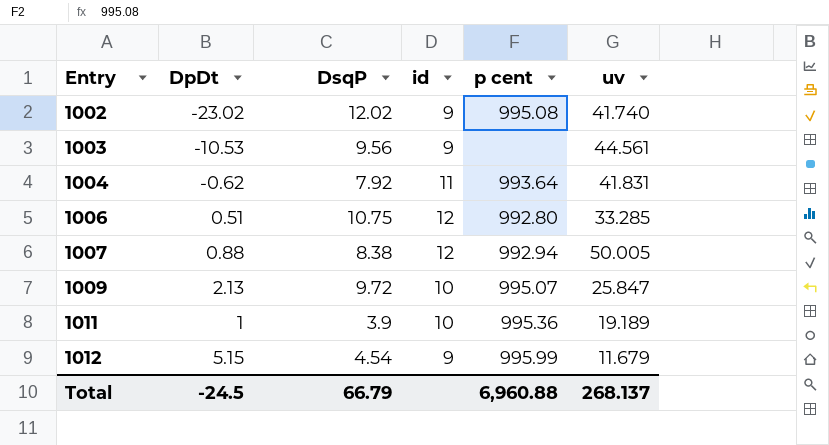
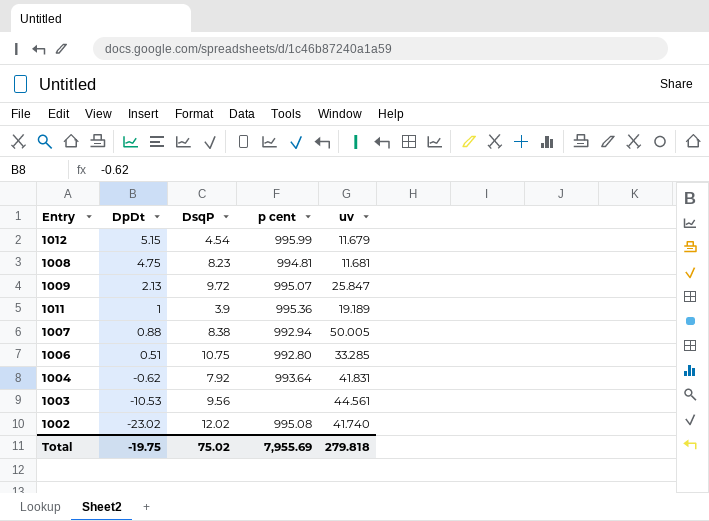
row order: Entry ascending -> DpDt descending
column id | position: 4 -> none
row 1008: none -> 4.75 | 8.23 | 994.81 | 11.681
Total | DpDt: -24.5 -> -19.75
Total | DsqP: 66.79 -> 75.02
Total | p cent: 6,960.88 -> 7,955.69
Total | uv: 268.137 -> 279.818

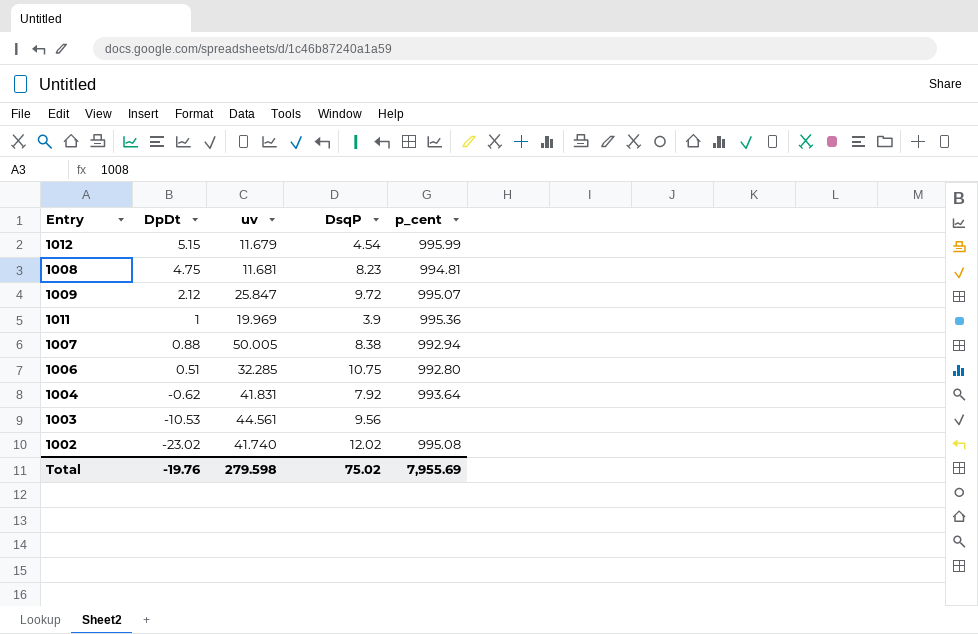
column uv | position: 5 -> 3
column name: p cent -> p_cent
1009 | DpDt: 2.13 -> 2.12
1011 | uv: 19.189 -> 19.969
1006 | uv: 33.285 -> 32.285
Total | DpDt: -19.75 -> -19.76
Total | uv: 279.818 -> 279.598

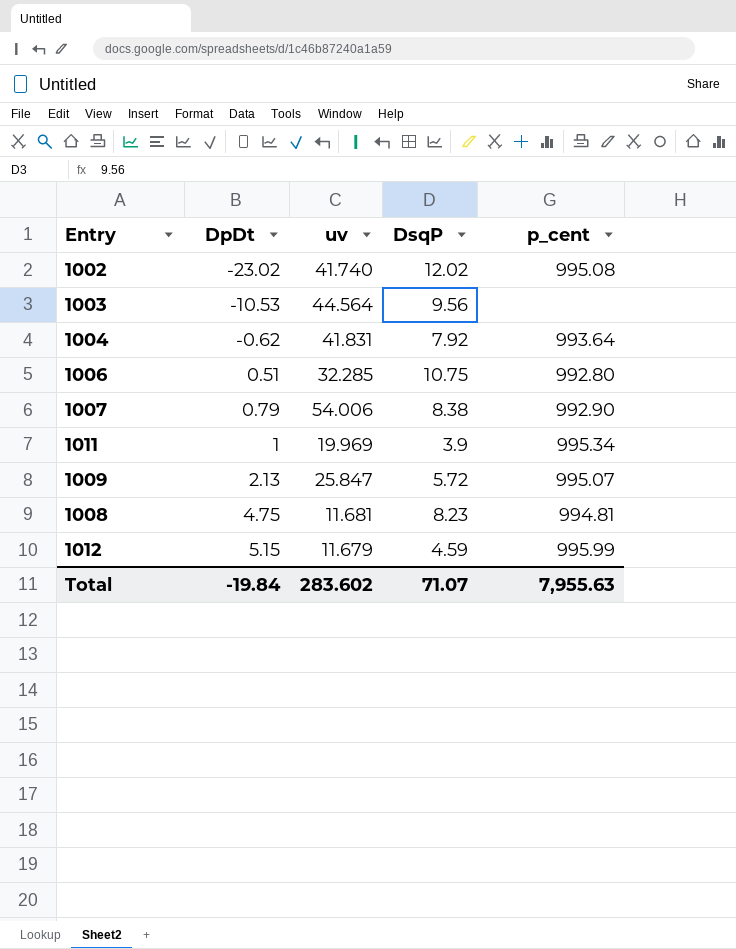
row order: DpDt descending -> DpDt ascending
1003 | uv: 44.561 -> 44.564
1007 | DpDt: 0.88 -> 0.79
1007 | uv: 50.005 -> 54.006
1007 | p_cent: 992.94 -> 992.90
1011 | p_cent: 995.36 -> 995.34
1009 | DpDt: 2.12 -> 2.13
1009 | DsqP: 9.72 -> 5.72
1012 | DsqP: 4.54 -> 4.59
Total | DpDt: -19.76 -> -19.84
Total | uv: 279.598 -> 283.602
Total | DsqP: 75.02 -> 71.07
Total | p_cent: 7,955.69 -> 7,955.63

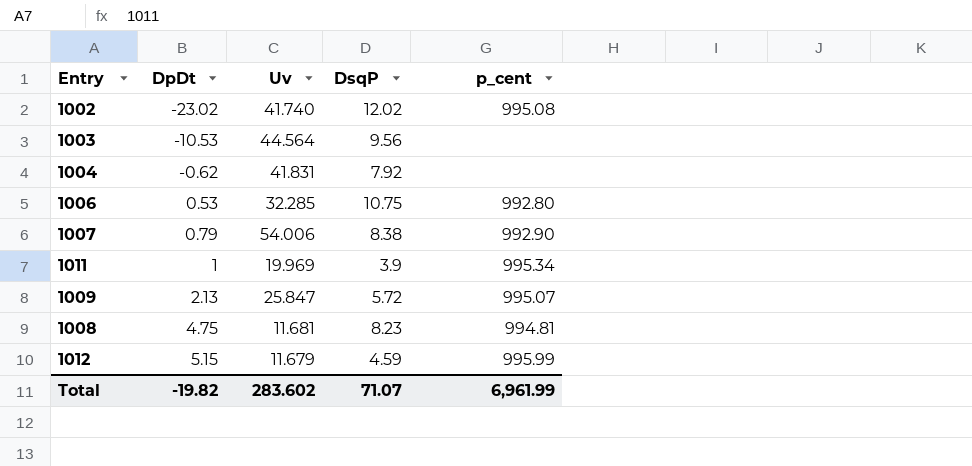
column name: uv -> Uv
1004 | p_cent: 993.64 -> none
1006 | DpDt: 0.51 -> 0.53
Total | DpDt: -19.84 -> -19.82
Total | p_cent: 7,955.63 -> 6,961.99

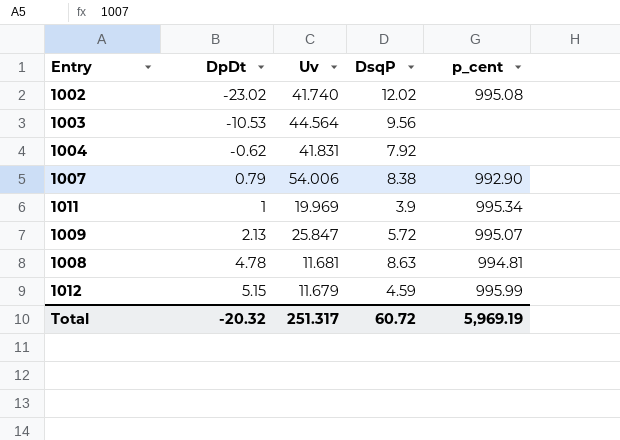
row 1006: 0.53 | 32.285 | 10.75 | 992.80 -> none
1008 | DpDt: 4.75 -> 4.78
1008 | DsqP: 8.23 -> 8.63
Total | DpDt: -19.82 -> -20.32
Total | Uv: 283.602 -> 251.317
Total | DsqP: 71.07 -> 60.72
Total | p_cent: 6,961.99 -> 5,969.19

